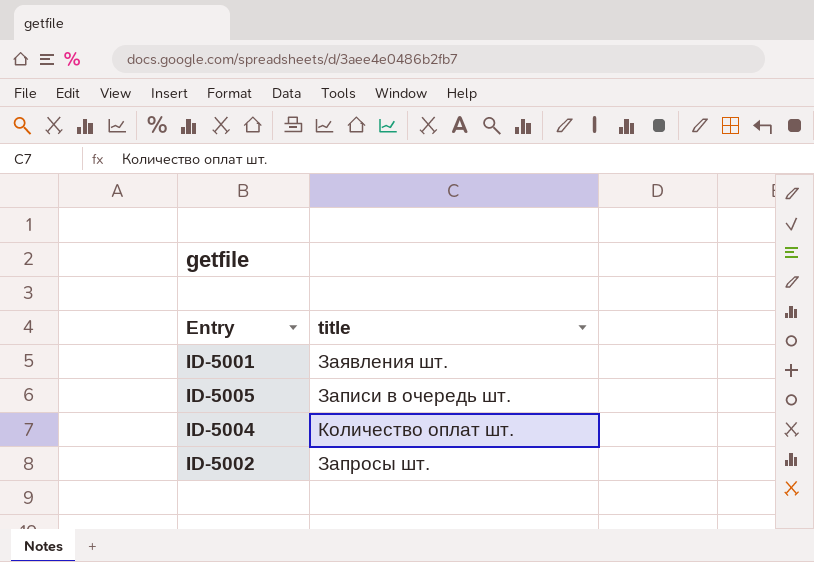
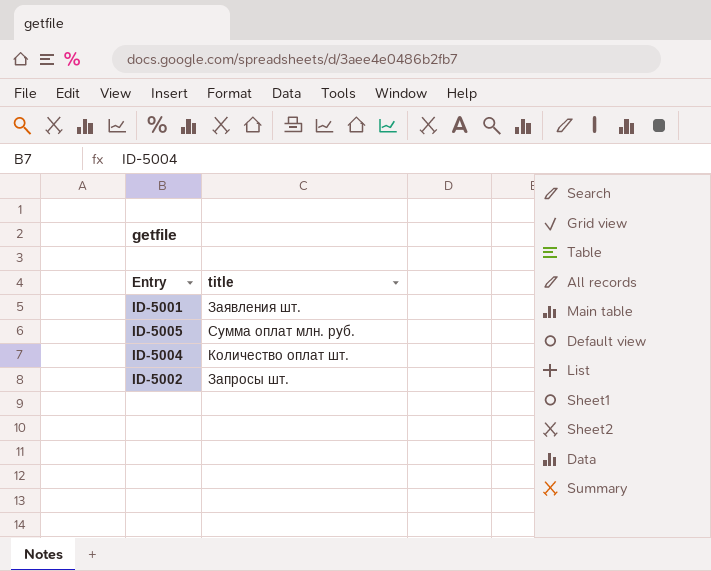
ID-5005 | title: Записи в очередь шт. -> Сумма оплат млн. руб.

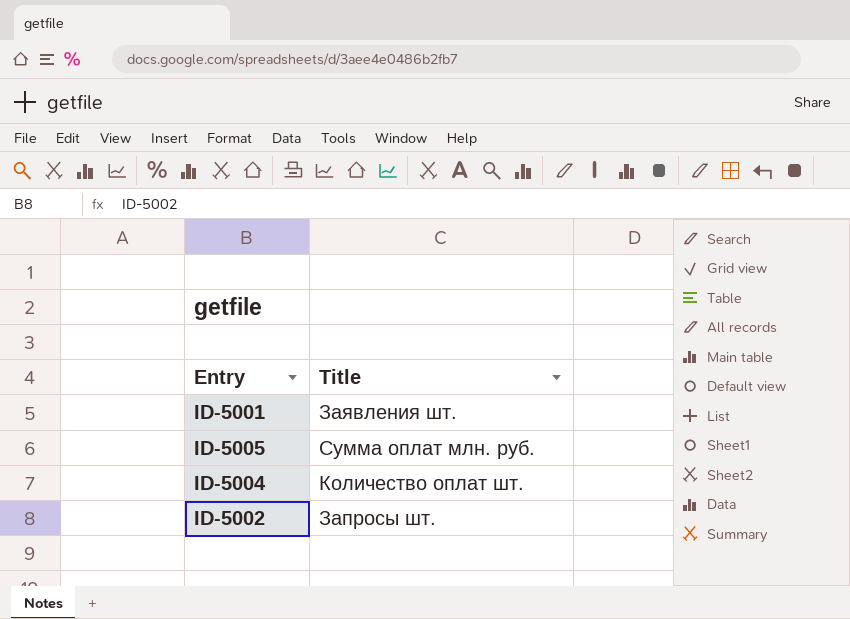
column name: title -> Title

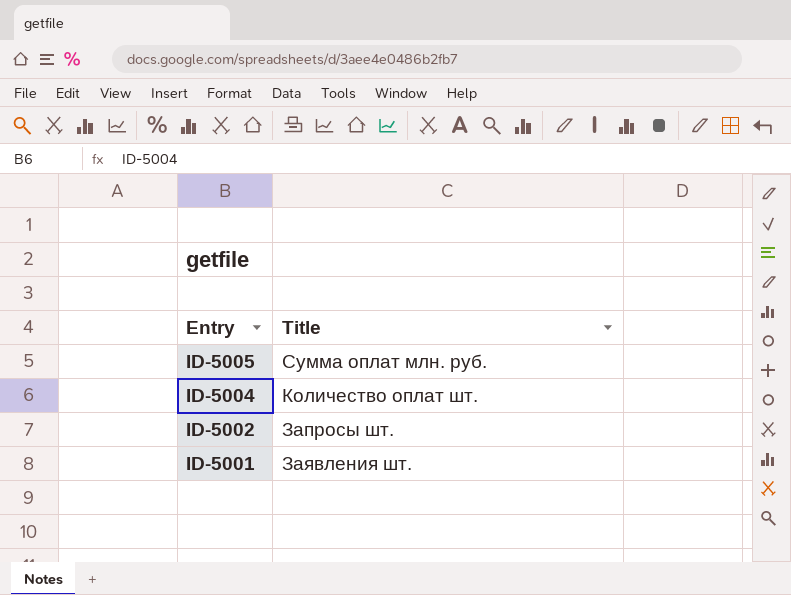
row order: none -> Entry descending

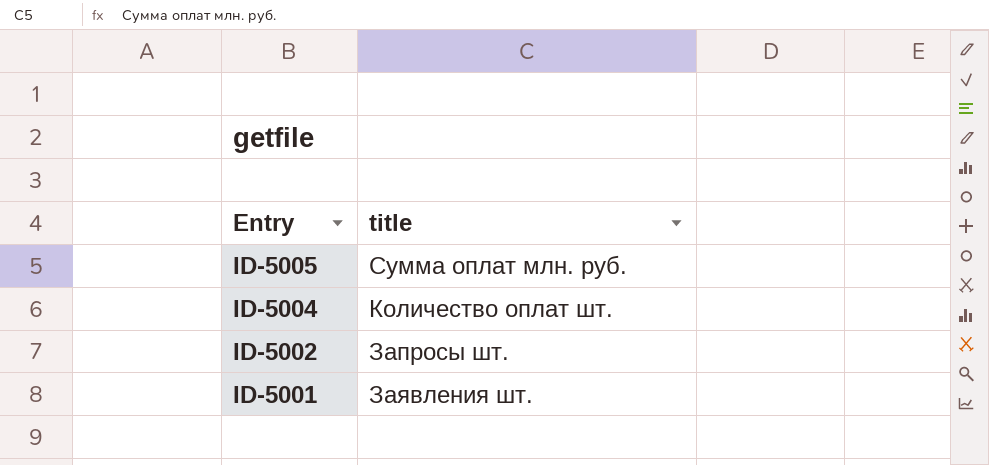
column name: Title -> title

